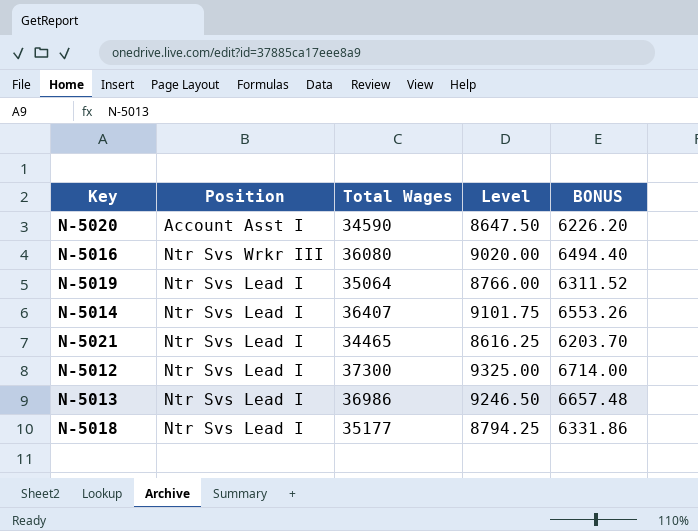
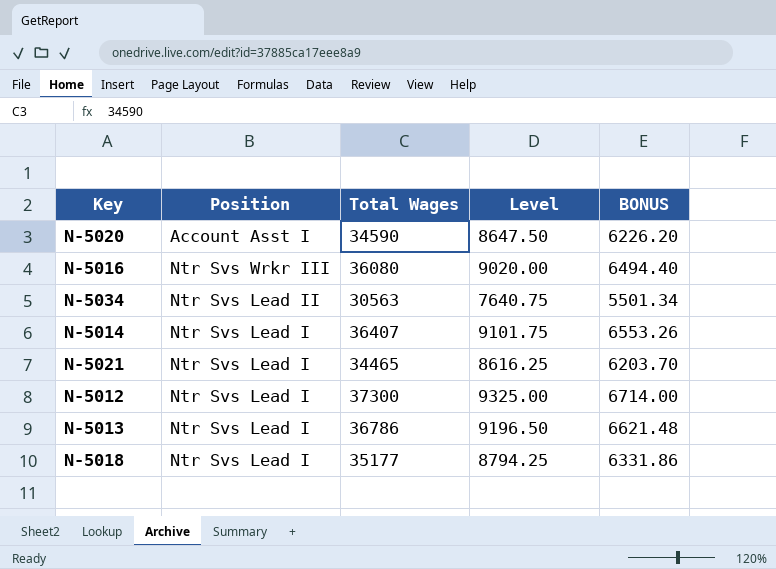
row N-5019: Ntr Svs Lead I | 35064 | 8766.00 | 6311.52 -> none
row N-5034: none -> Ntr Svs Lead II | 30563 | 7640.75 | 5501.34
N-5013 | Total Wages: 36986 -> 36786
N-5013 | Level: 9246.50 -> 9196.50
N-5013 | BONUS: 6657.48 -> 6621.48

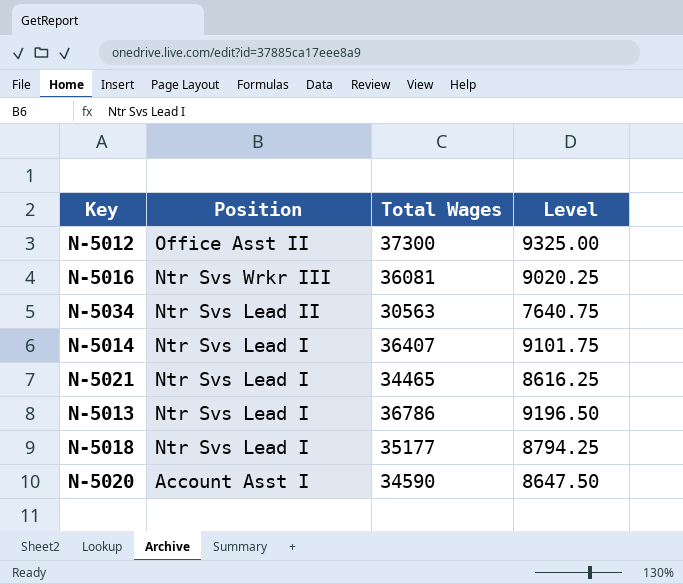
row order: none -> Position descending
column BONUS | formula: [Total Wages] * 0.18 -> none
N-5012 | Position: Ntr Svs Lead I -> Office Asst II
N-5016 | Total Wages: 36080 -> 36081
N-5016 | Level: 9020.00 -> 9020.25

